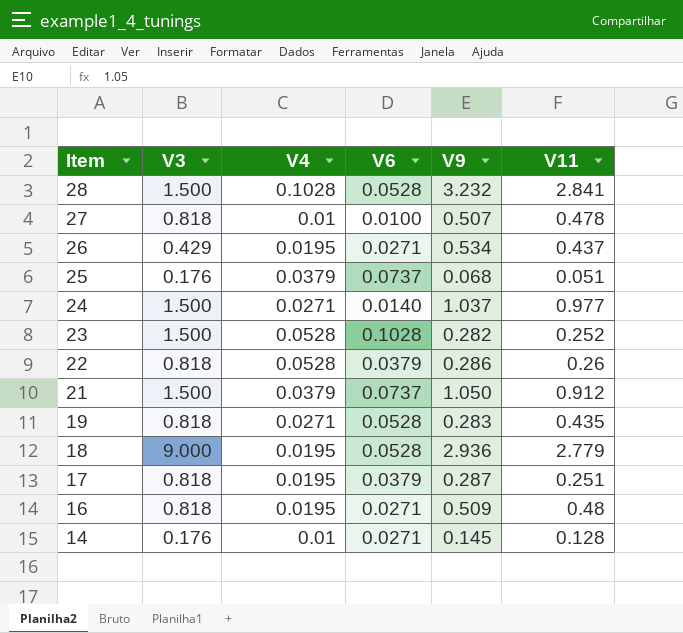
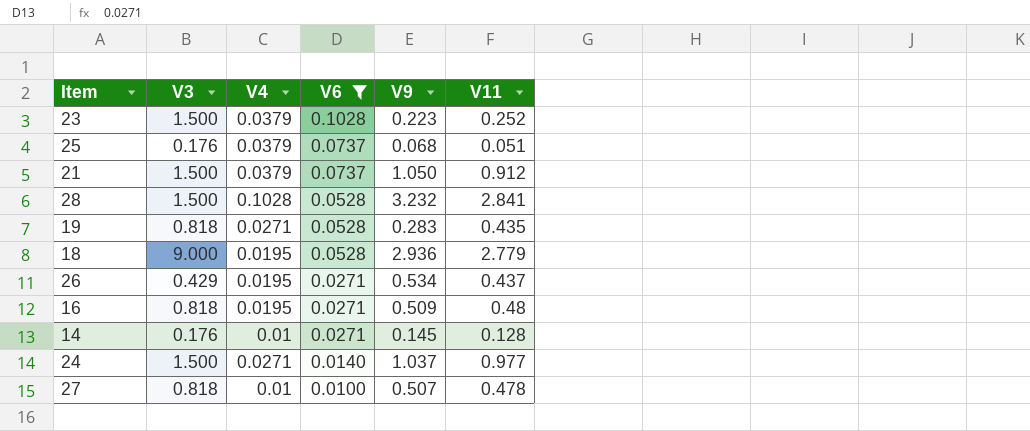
filter: none -> V6 != 0.0379
row order: Item descending -> V6 descending
23 | V4: 0.0528 -> 0.0379
23 | V9: 0.282 -> 0.223

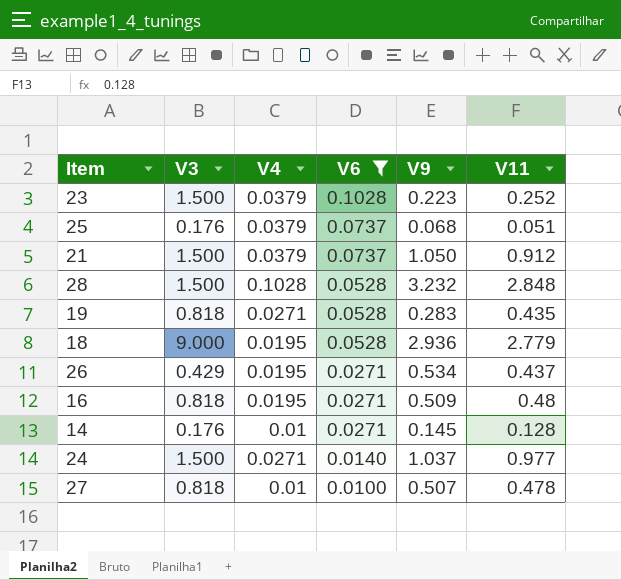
28 | V11: 2.841 -> 2.848

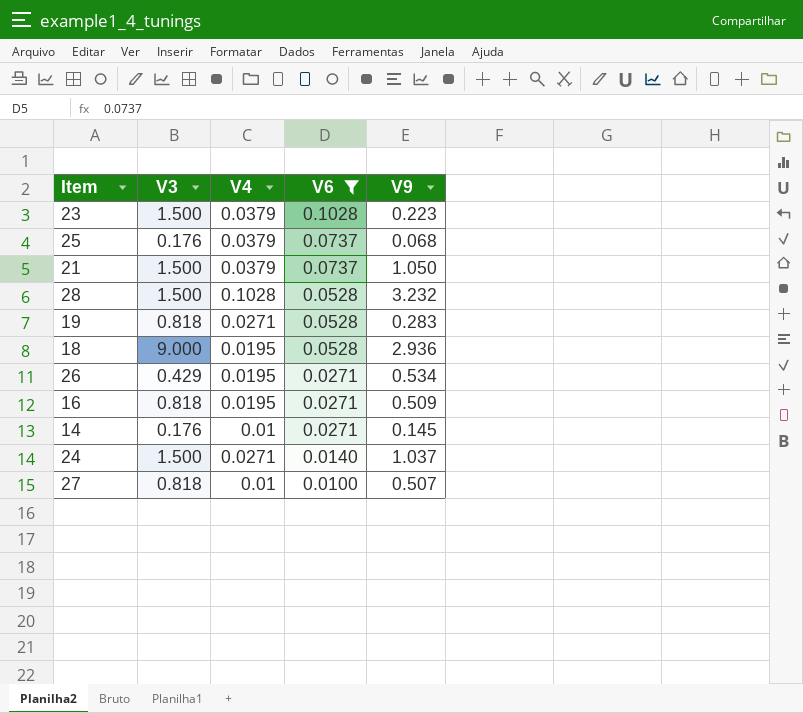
column V11 | position: 6 -> none

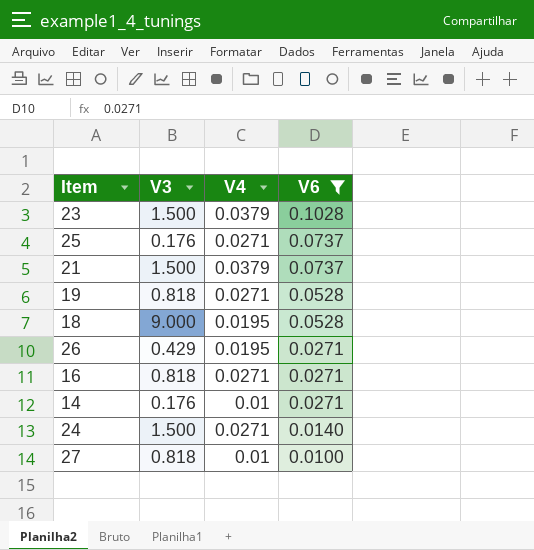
column V9 | position: 5 -> none
row 28: 1.500 | 0.1028 | 0.0528 | 3.232 -> none
25 | V4: 0.0379 -> 0.0271
16 | V4: 0.0195 -> 0.0271

